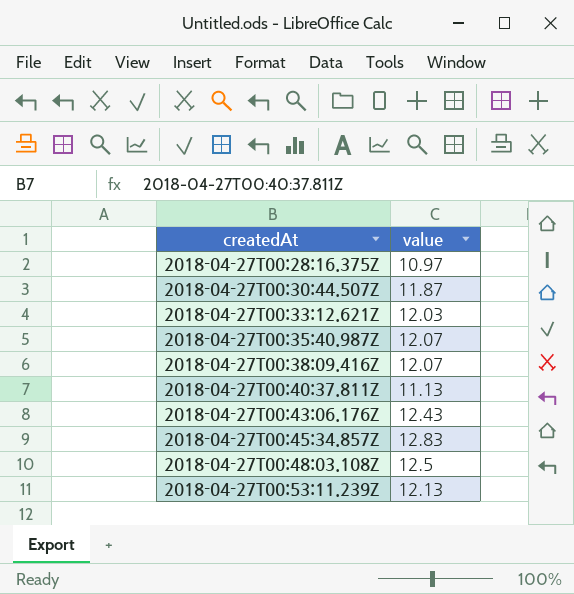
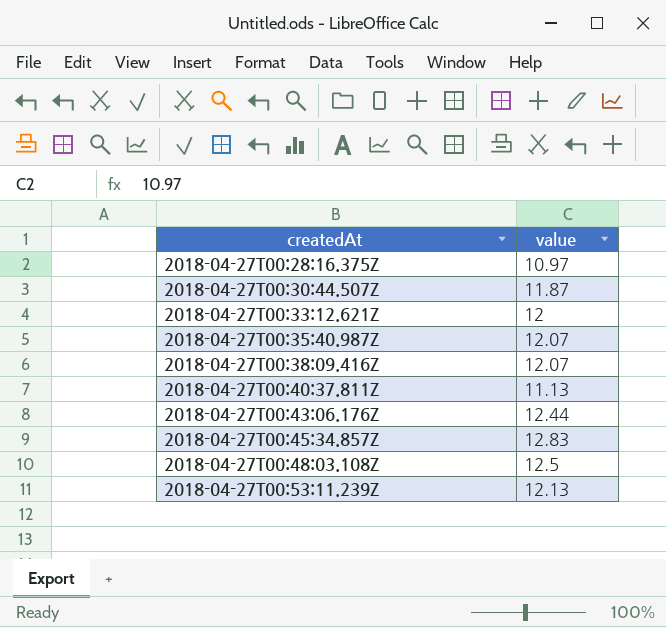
2018-04-27T00:33:12.621Z | value: 12.03 -> 12
2018-04-27T00:43:06.176Z | value: 12.43 -> 12.44

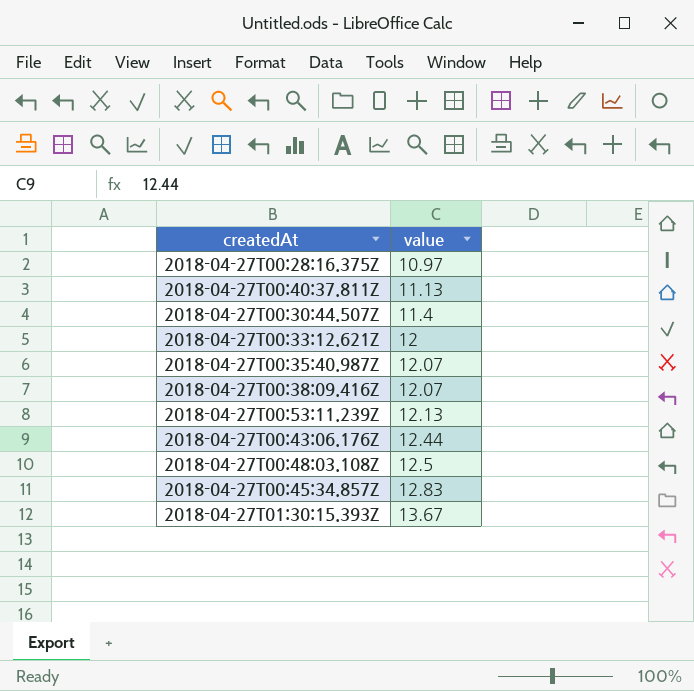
row order: createdAt ascending -> value ascending
2018-04-27T00:30:44.507Z | value: 11.87 -> 11.4
row 2018-04-27T01:30:15.393Z: none -> 13.67

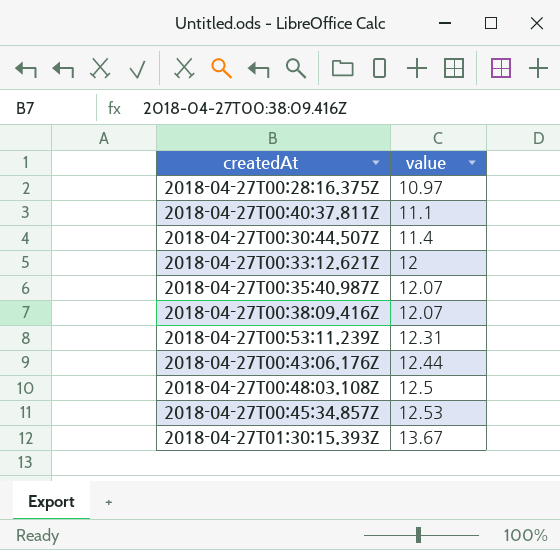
2018-04-27T00:40:37.811Z | value: 11.13 -> 11.1
2018-04-27T00:53:11.239Z | value: 12.13 -> 12.31
2018-04-27T00:45:34.857Z | value: 12.83 -> 12.53

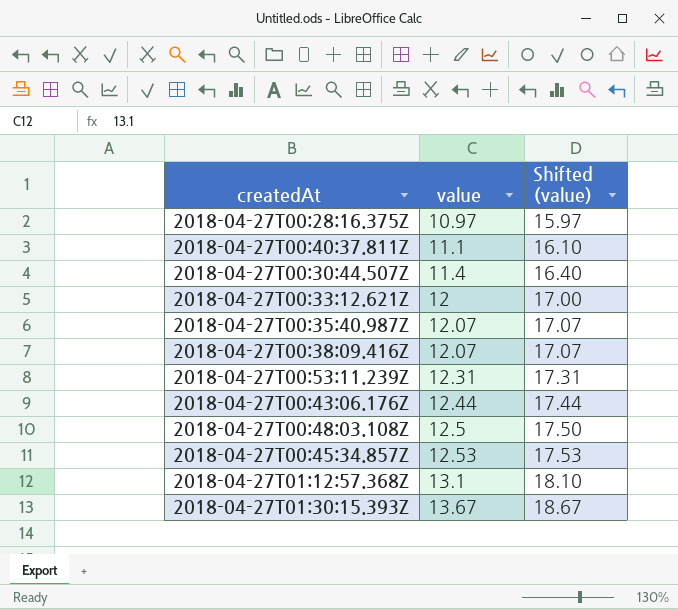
column Shifted (value) | formula: none -> [value] + 5
row 2018-04-27T01:12:57.368Z: none -> 13.1 | 18.10

